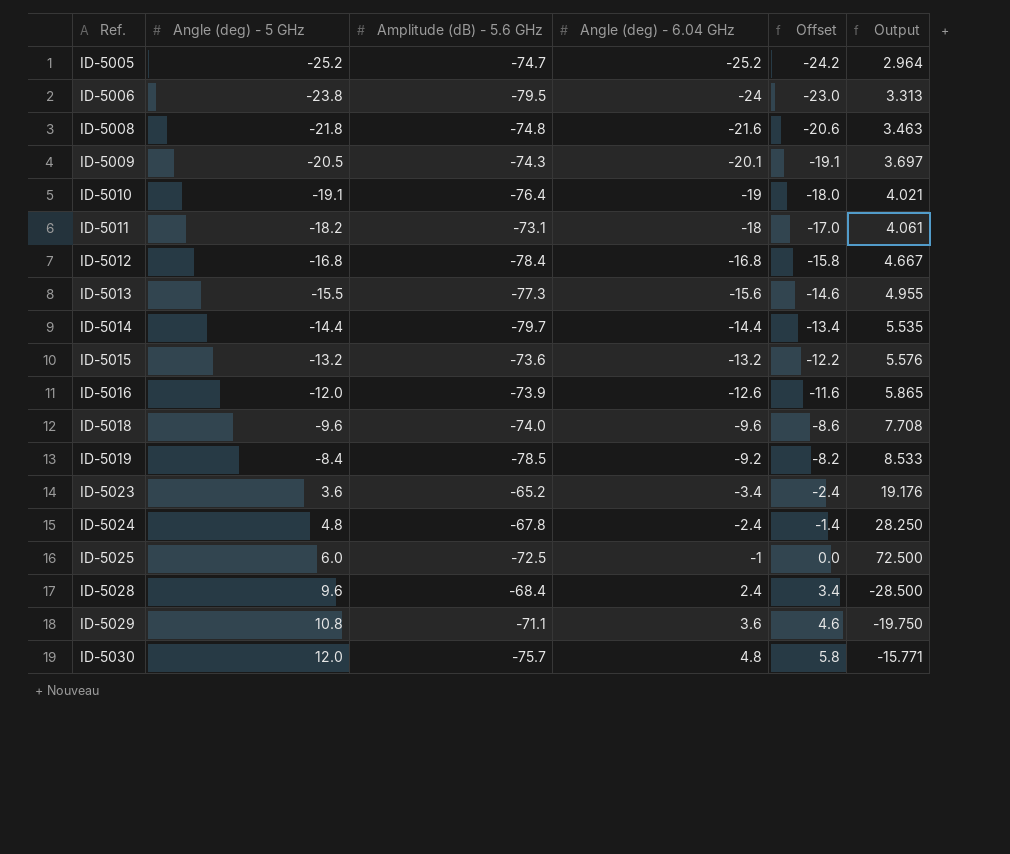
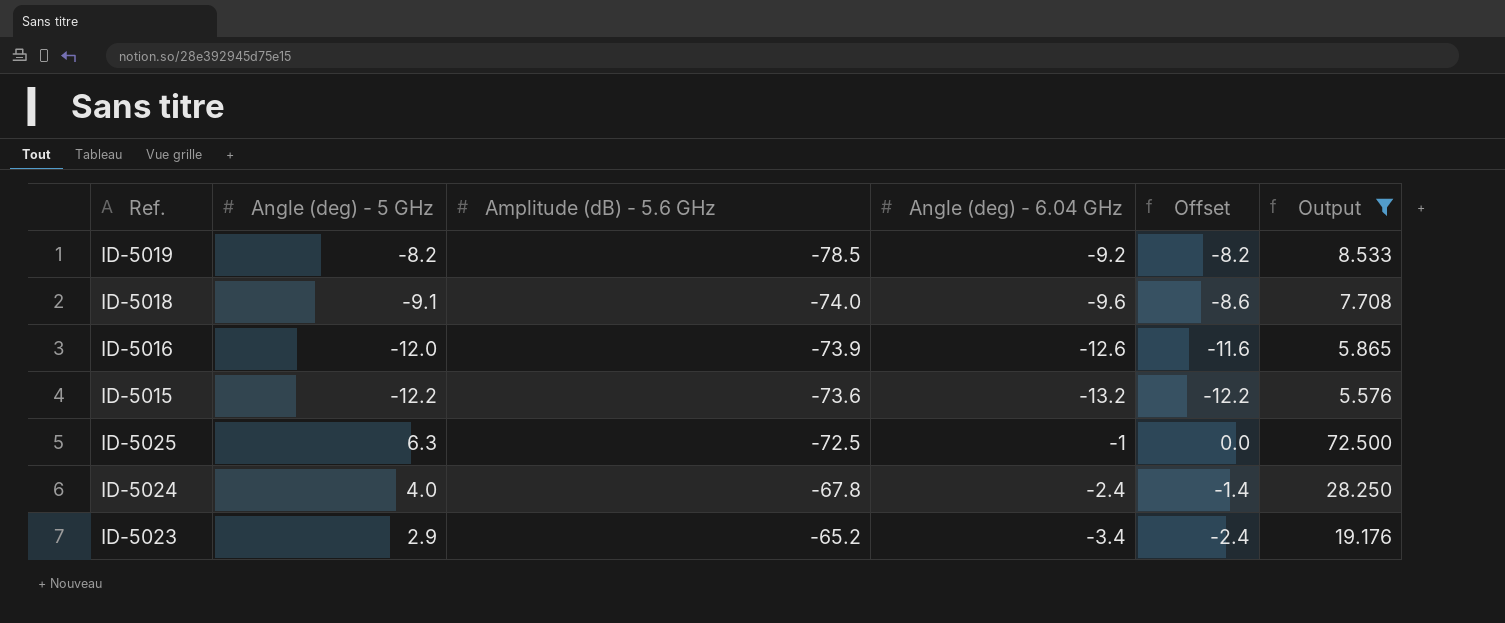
filter: none -> Output >= 5.576
row order: Ref. ascending -> Amplitude (dB) - 5.6 GHz ascending
ID-5019 | Angle (deg) - 5 GHz: -8.4 -> -8.2
ID-5018 | Angle (deg) - 5 GHz: -9.6 -> -9.1
ID-5015 | Angle (deg) - 5 GHz: -13.2 -> -12.2
ID-5025 | Angle (deg) - 5 GHz: 6.0 -> 6.3
ID-5024 | Angle (deg) - 5 GHz: 4.8 -> 4.0
ID-5023 | Angle (deg) - 5 GHz: 3.6 -> 2.9

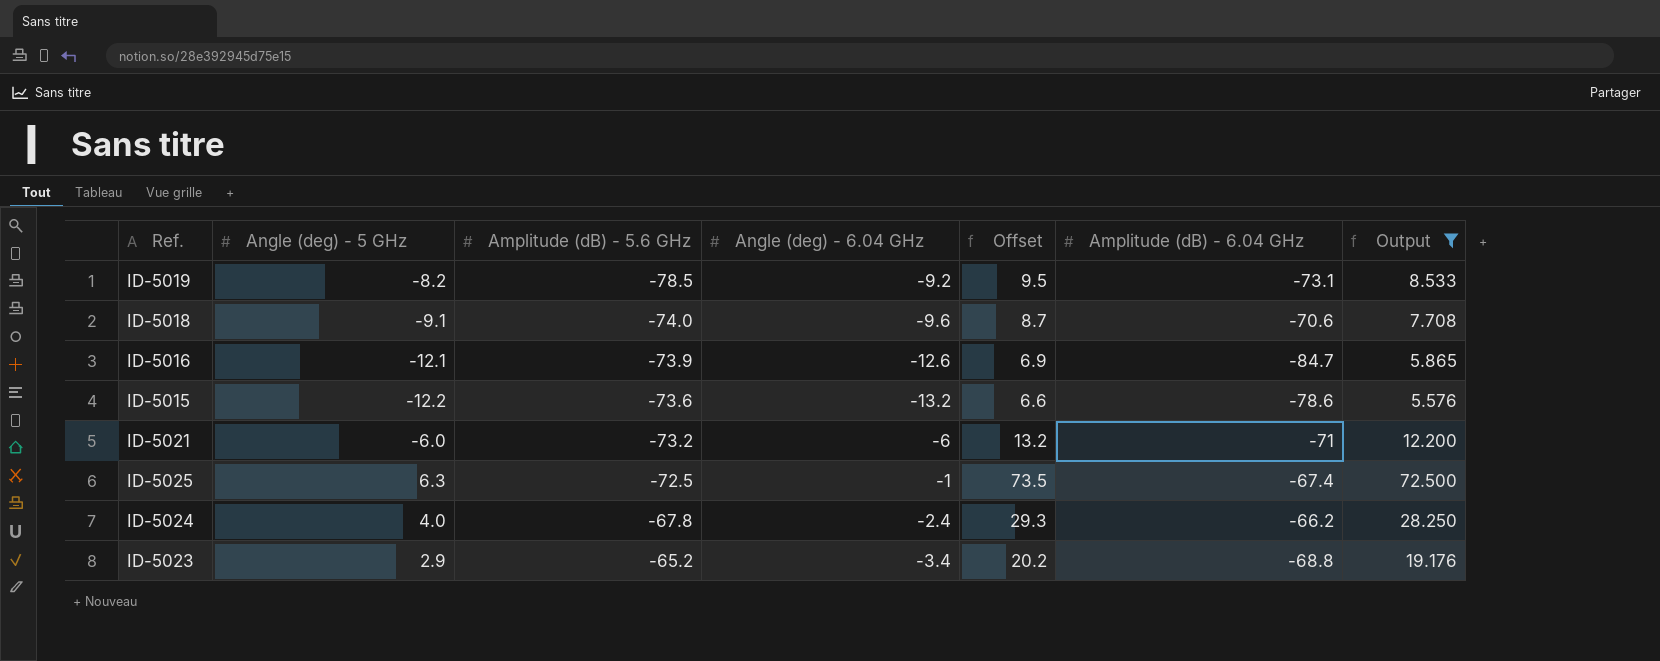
column Offset | formula: [Angle (deg) - 6.04 GHz] + 1 -> [Output] + 1
column Amplitude (dB) - 6.04 GHz | position: none -> 6
ID-5016 | Angle (deg) - 5 GHz: -12.0 -> -12.1
row ID-5021: none -> -6.0 | -73.2 | -6 | 13.2 | -71 | 12.200

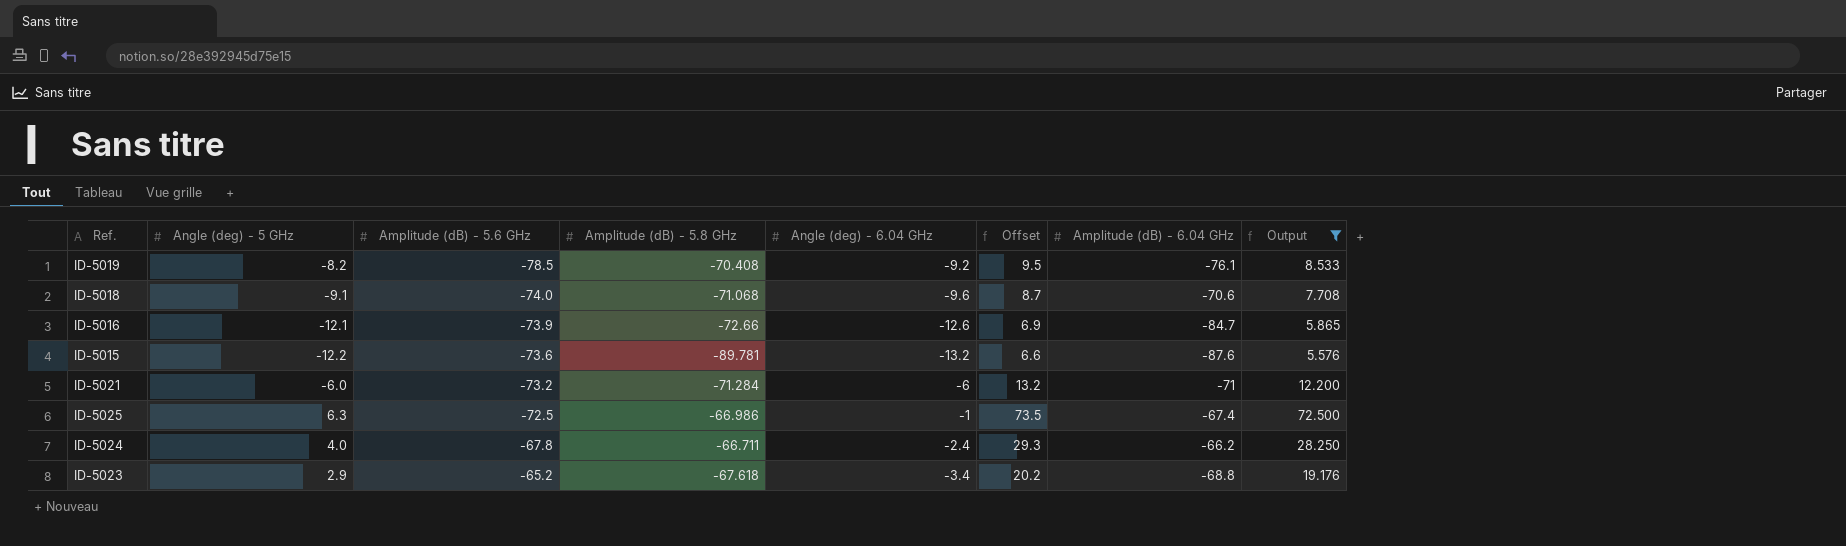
column Amplitude (dB) - 5.8 GHz | position: none -> 4
ID-5019 | Amplitude (dB) - 6.04 GHz: -73.1 -> -76.1
ID-5015 | Amplitude (dB) - 6.04 GHz: -78.6 -> -87.6

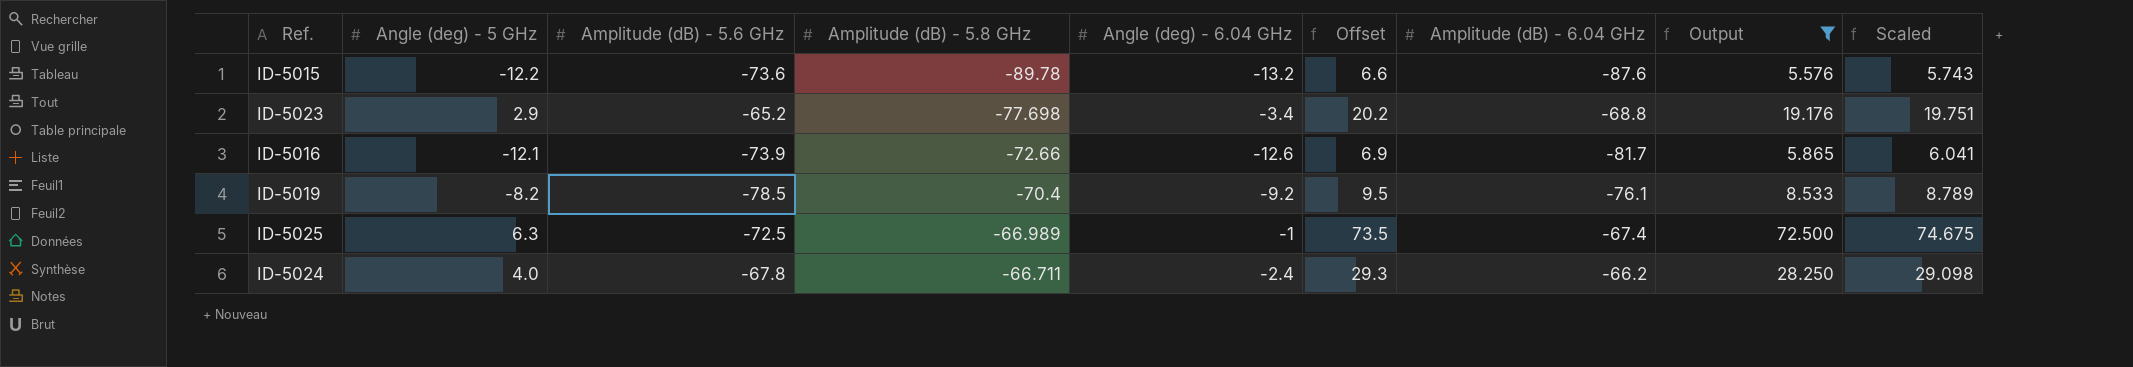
row order: Amplitude (dB) - 5.6 GHz ascending -> Amplitude (dB) - 5.8 GHz ascending
column Scaled | formula: none -> [Output] * 1.03
row ID-5018: -9.1 | -74.0 | -71.068 | -9.6 | 8.7 | -70.6 | 7.708 -> none
row ID-5021: -6.0 | -73.2 | -71.284 | -6 | 13.2 | -71 | 12.200 -> none
ID-5015 | Amplitude (dB) - 5.8 GHz: -89.781 -> -89.78
ID-5023 | Amplitude (dB) - 5.8 GHz: -67.618 -> -77.698
ID-5016 | Amplitude (dB) - 6.04 GHz: -84.7 -> -81.7
ID-5019 | Amplitude (dB) - 5.8 GHz: -70.408 -> -70.4
ID-5025 | Amplitude (dB) - 5.8 GHz: -66.986 -> -66.989

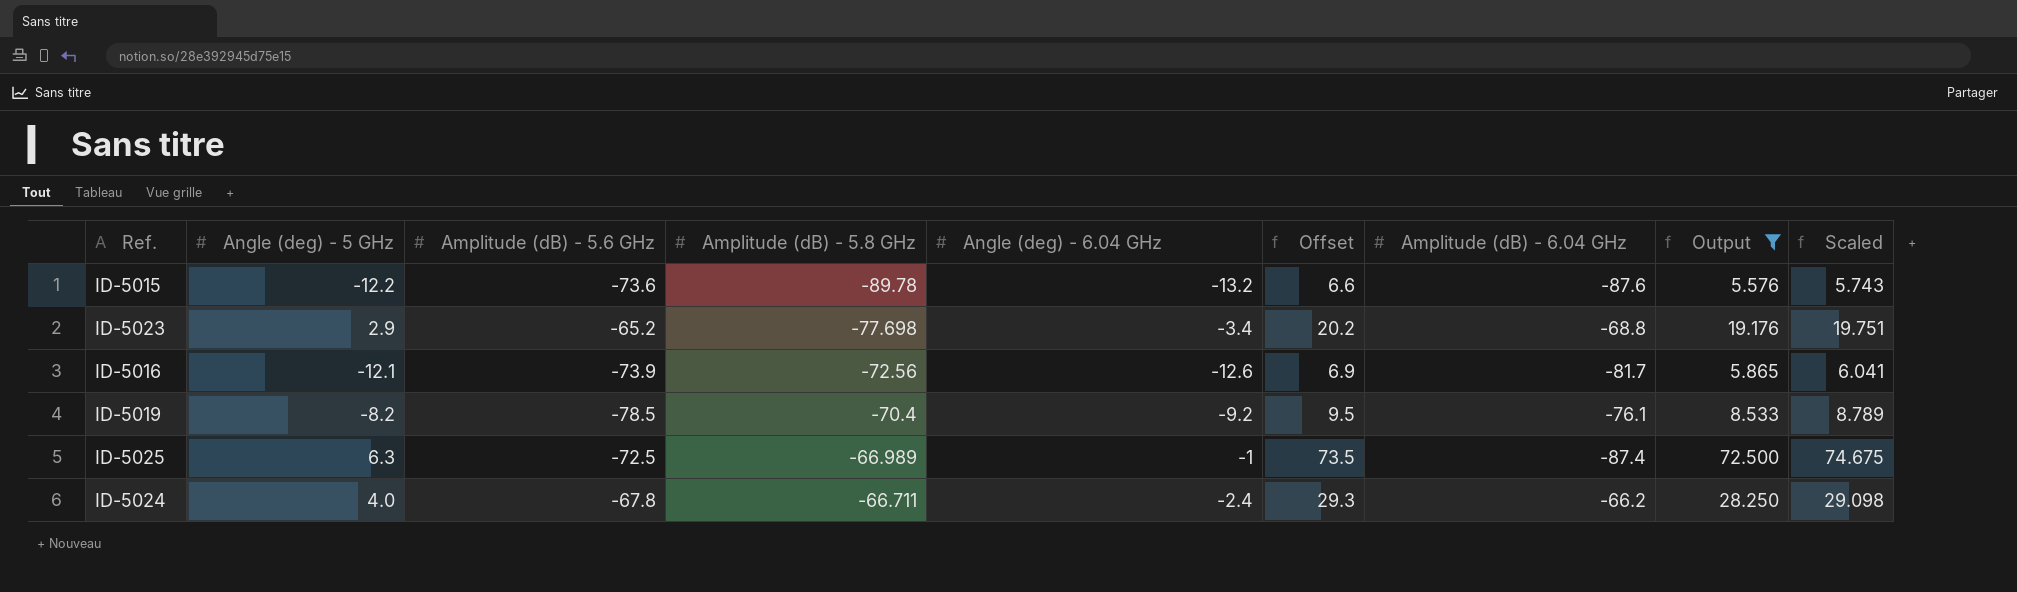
ID-5016 | Amplitude (dB) - 5.8 GHz: -72.66 -> -72.56
ID-5025 | Amplitude (dB) - 6.04 GHz: -67.4 -> -87.4

